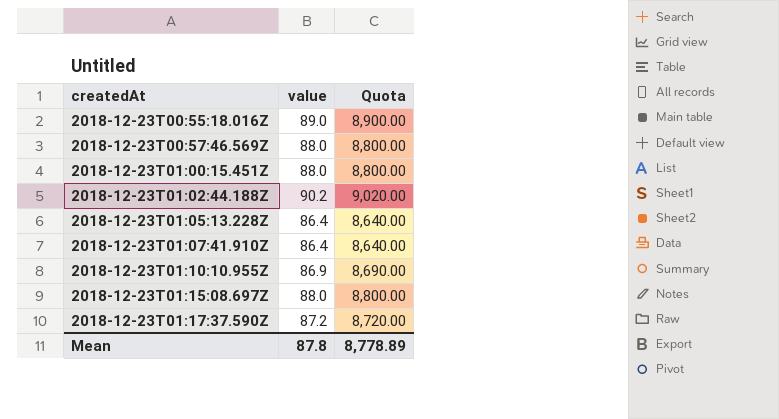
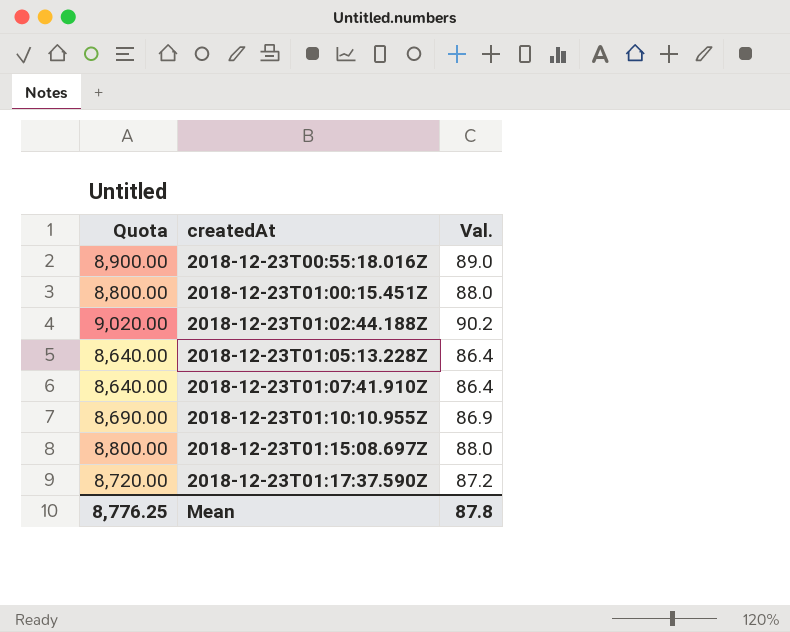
column Quota | position: 3 -> 1
column name: value -> Val.
row 2018-12-23T00:57:46.569Z: 88.0 | 8,800.00 -> none
Mean | Quota: 8,778.89 -> 8,776.25

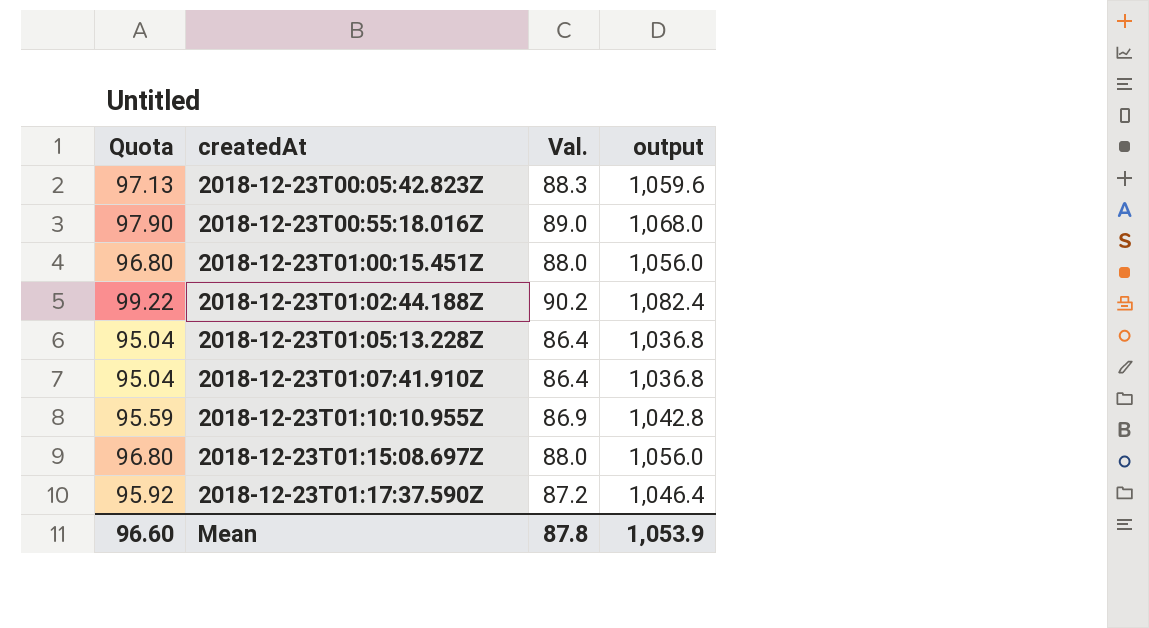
column Quota | formula: [Val.] * 100 -> [Val.] * 1.1
column output | formula: none -> [Val.] * 12
row 2018-12-23T00:05:42.823Z: none -> 97.13 | 88.3 | 1,059.6
Mean | Quota: 8,776.25 -> 96.60

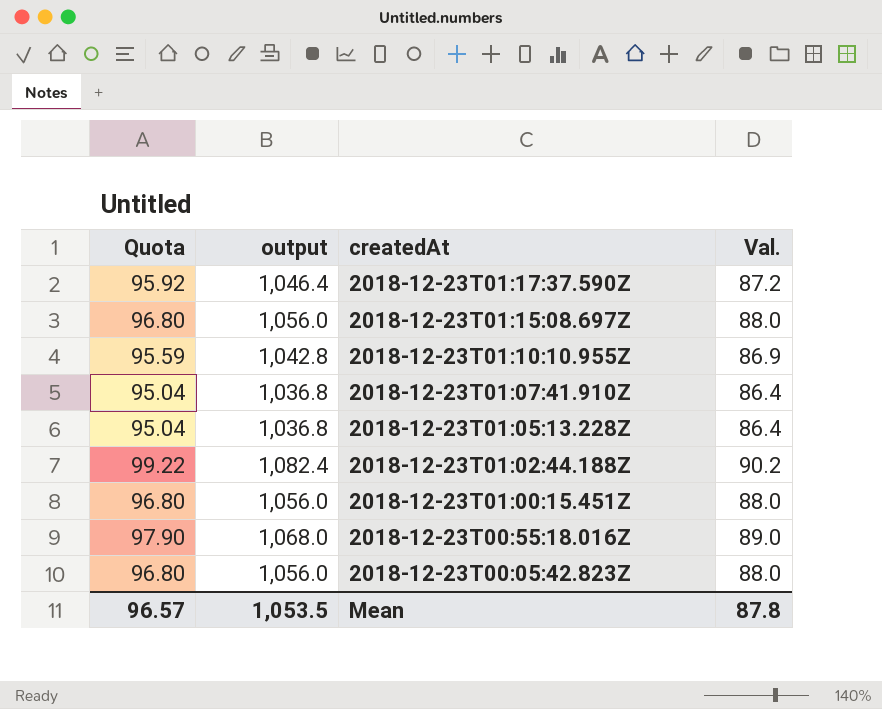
row order: createdAt ascending -> createdAt descending
column output | position: 4 -> 2
2018-12-23T00:05:42.823Z | Quota: 97.13 -> 96.80
2018-12-23T00:05:42.823Z | output: 1,059.6 -> 1,056.0
2018-12-23T00:05:42.823Z | Val.: 88.3 -> 88.0
Mean | Quota: 96.60 -> 96.57
Mean | output: 1,053.9 -> 1,053.5

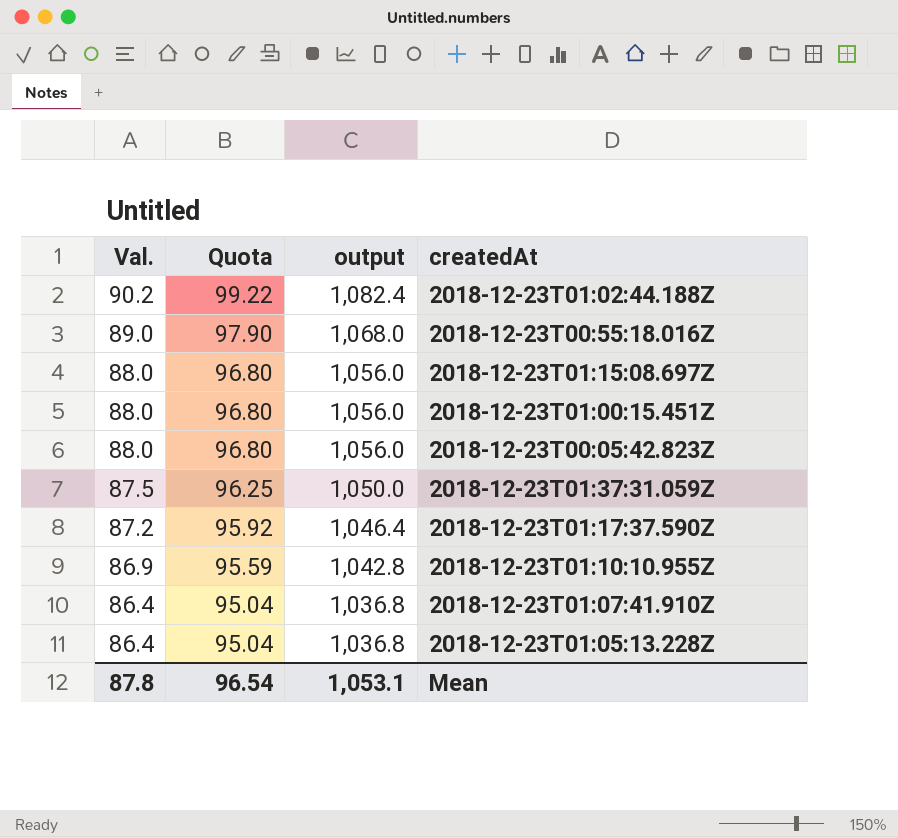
row order: createdAt descending -> Val. descending
column Val. | position: 4 -> 1
row 2018-12-23T01:37:31.059Z: none -> 87.5 | 96.25 | 1,050.0
Mean | Quota: 96.57 -> 96.54
Mean | output: 1,053.5 -> 1,053.1

